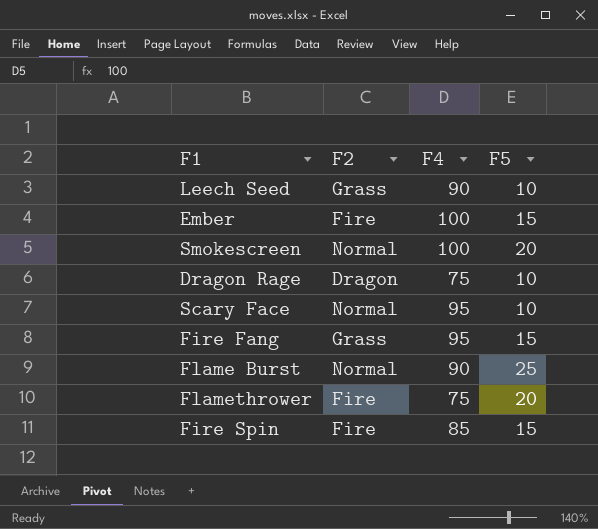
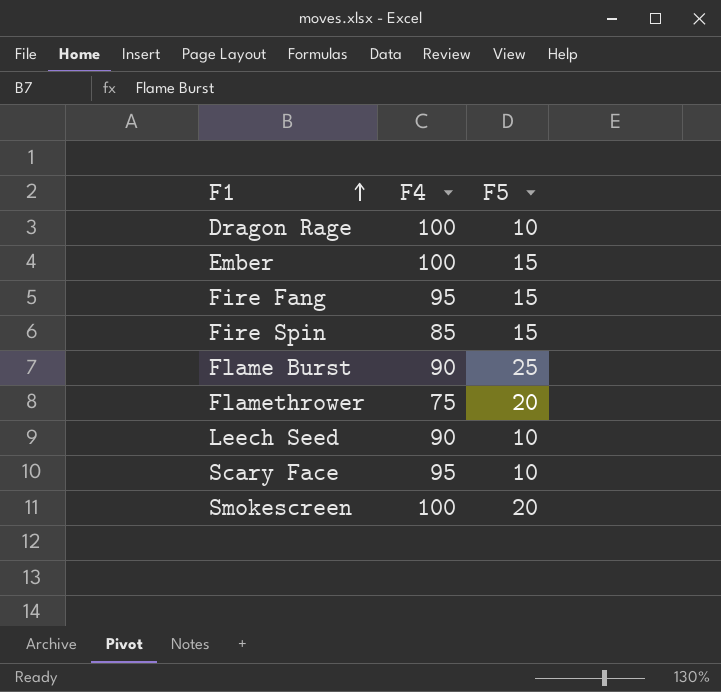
row order: none -> F1 ascending
column F2 | position: 2 -> none
Dragon Rage | F4: 75 -> 100

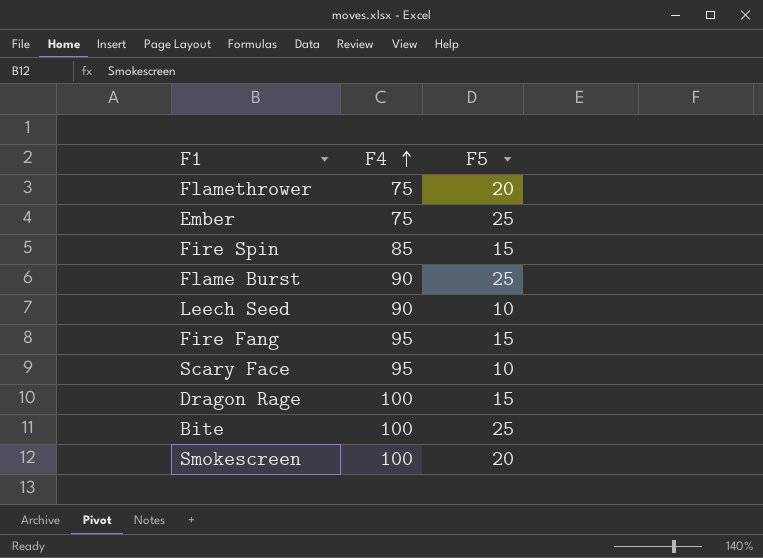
row order: F1 ascending -> F4 ascending
Ember | F4: 100 -> 75
Ember | F5: 15 -> 25
Dragon Rage | F5: 10 -> 15
row Bite: none -> 100 | 25

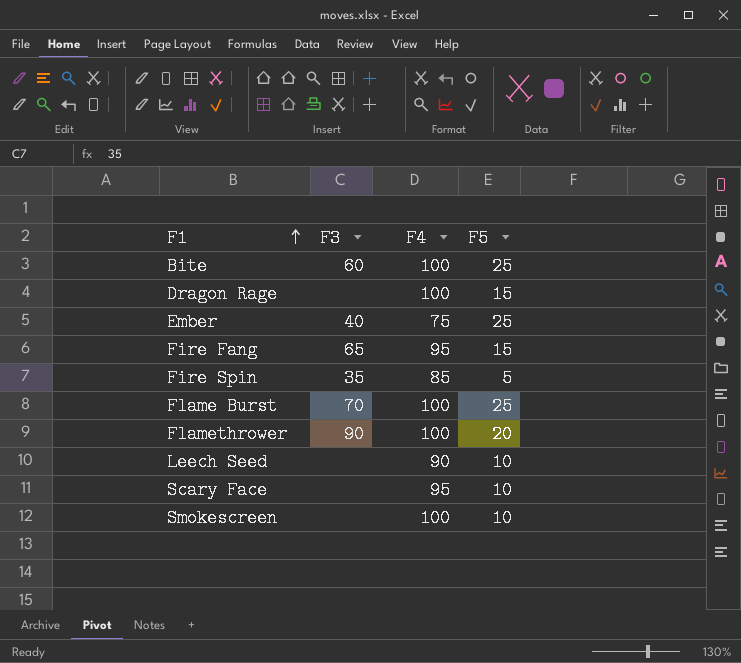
row order: F4 ascending -> F1 ascending
column F3 | position: none -> 2
Fire Spin | F5: 15 -> 5
Flame Burst | F4: 90 -> 100
Flamethrower | F4: 75 -> 100
Smokescreen | F5: 20 -> 10

